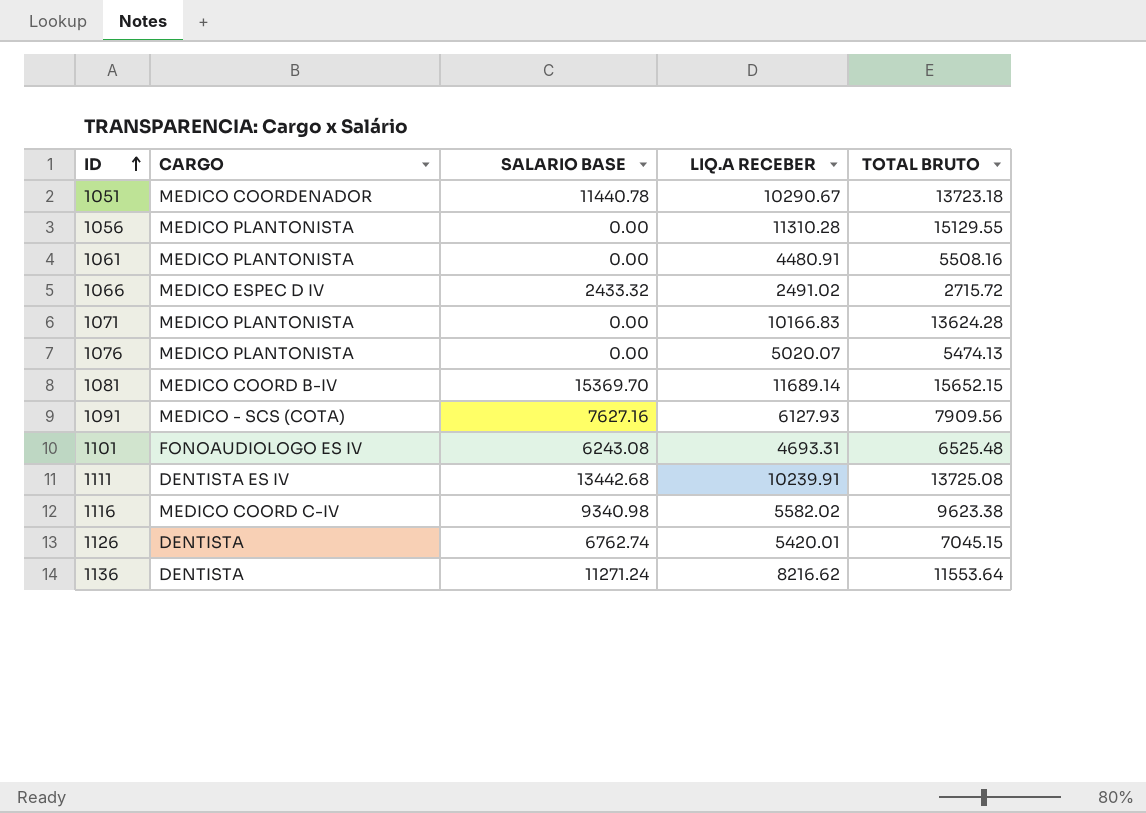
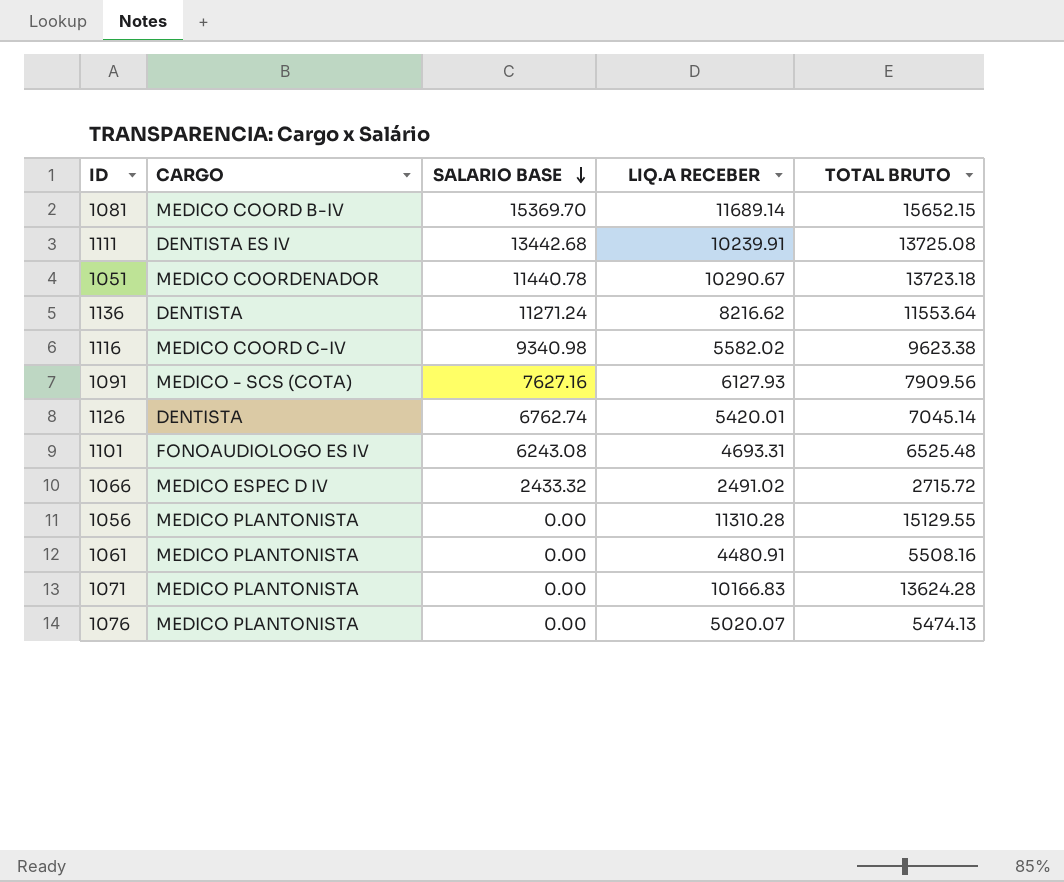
row order: ID ascending -> SALARIO BASE descending
1126 | TOTAL BRUTO: 7045.15 -> 7045.14

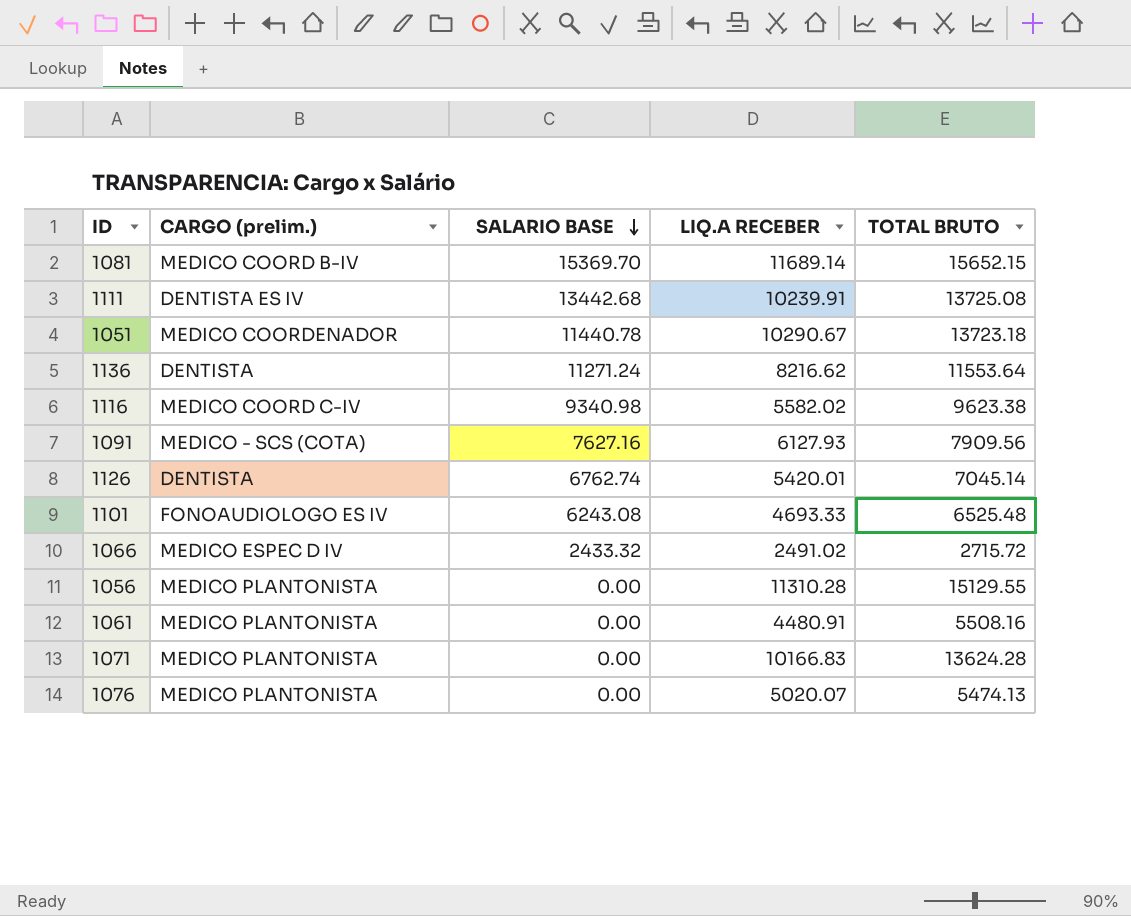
column name: CARGO -> CARGO (prelim.)
1101 | LIQ.A RECEBER: 4693.31 -> 4693.33

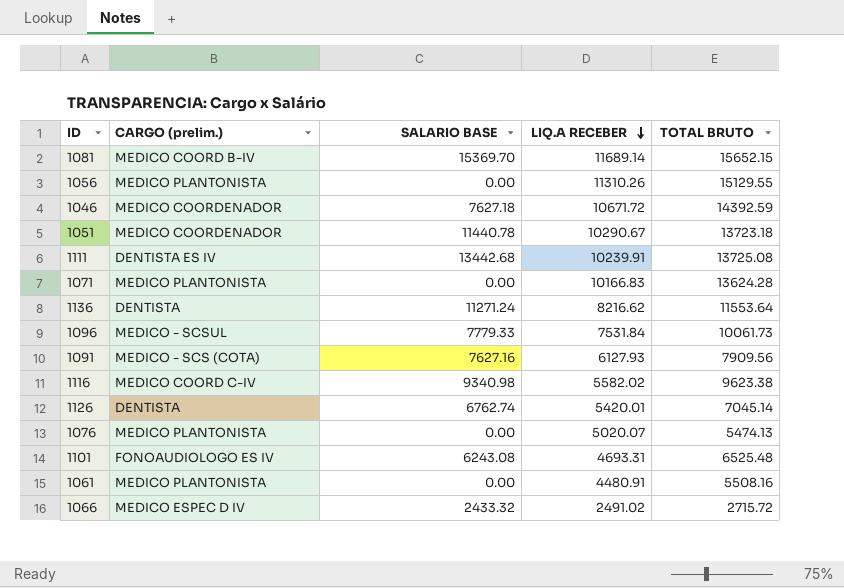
row order: SALARIO BASE descending -> LIQ.A RECEBER descending
1056 | LIQ.A RECEBER: 11310.28 -> 11310.26
row 1046: none -> MEDICO COORDENADOR | 7627.18 | 10671.72 | 14392.59
row 1096: none -> MEDICO - SCSUL | 7779.33 | 7531.84 | 10061.73
1101 | LIQ.A RECEBER: 4693.33 -> 4693.31

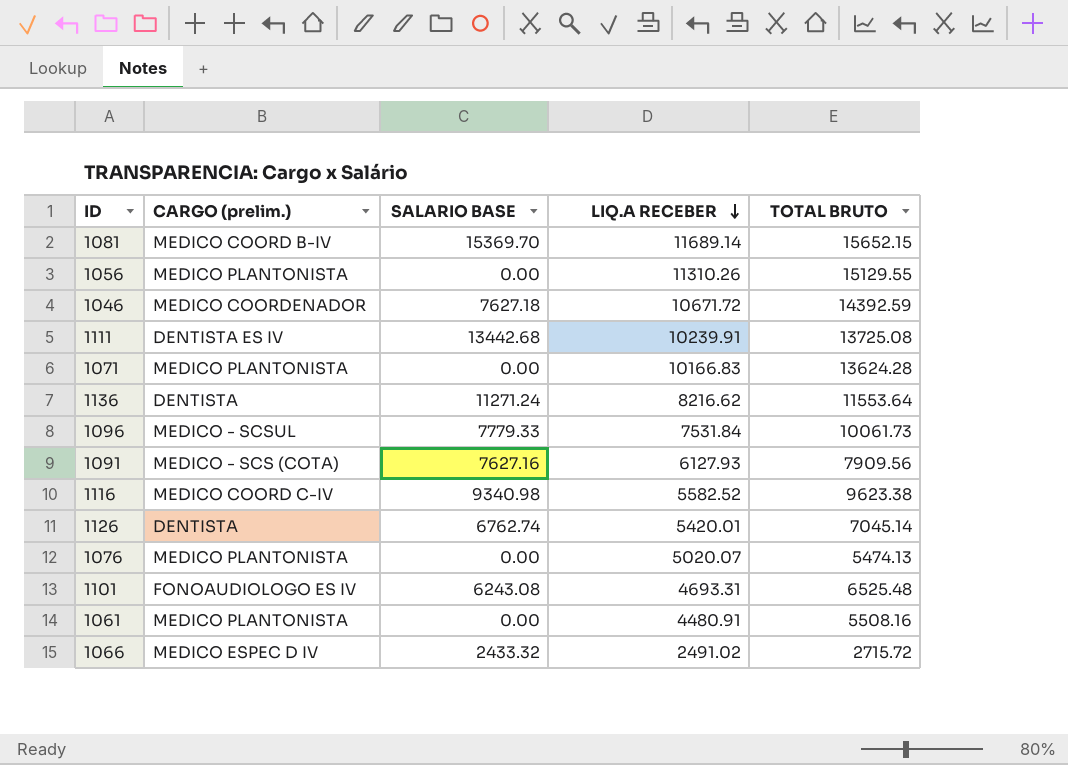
row 1051: MEDICO COORDENADOR | 11440.78 | 10290.67 | 13723.18 -> none
1116 | LIQ.A RECEBER: 5582.02 -> 5582.52

